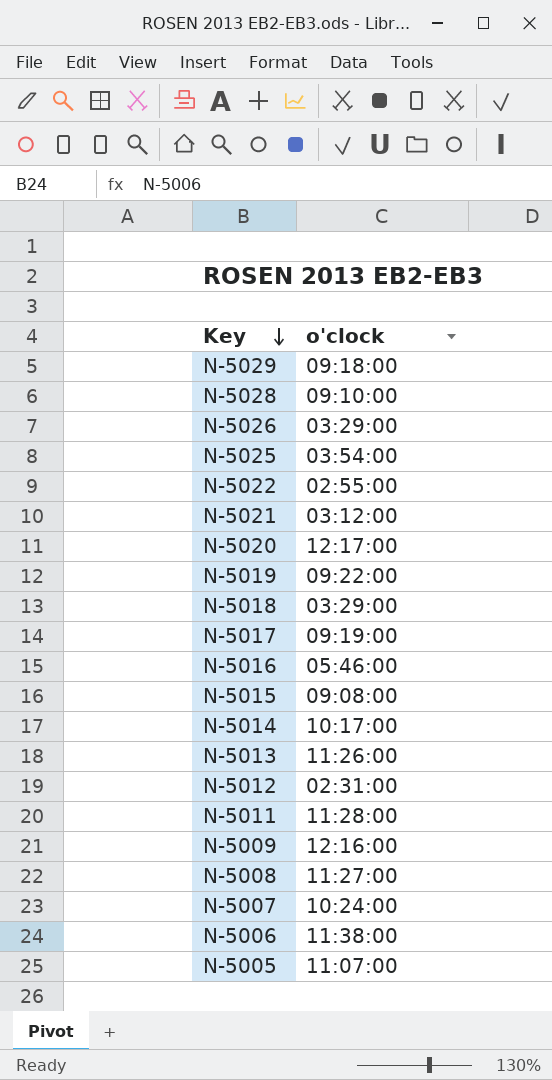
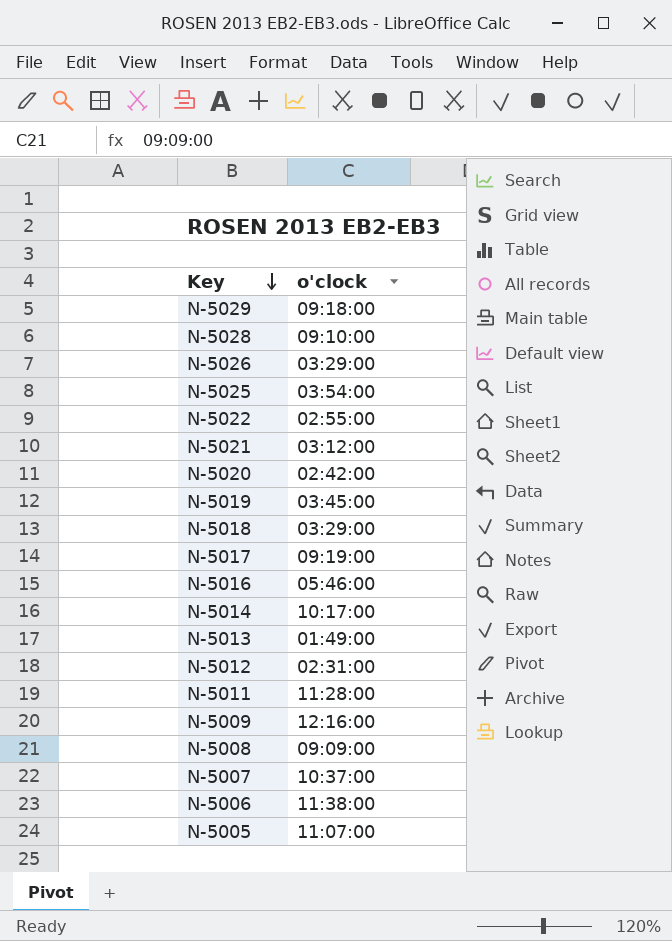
row N-5015: 09:08:00 -> none
N-5020 | o'clock: 12:17:00 -> 02:42:00
N-5019 | o'clock: 09:22:00 -> 03:45:00
N-5013 | o'clock: 11:26:00 -> 01:49:00
N-5008 | o'clock: 11:27:00 -> 09:09:00
N-5007 | o'clock: 10:24:00 -> 10:37:00

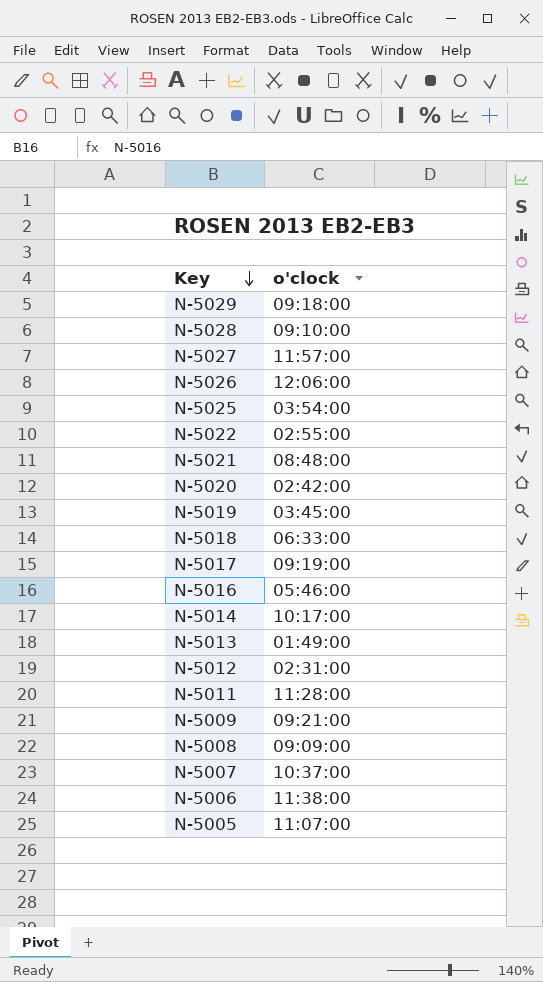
row N-5027: none -> 11:57:00
N-5026 | o'clock: 03:29:00 -> 12:06:00
N-5021 | o'clock: 03:12:00 -> 08:48:00
N-5018 | o'clock: 03:29:00 -> 06:33:00
N-5009 | o'clock: 12:16:00 -> 09:21:00

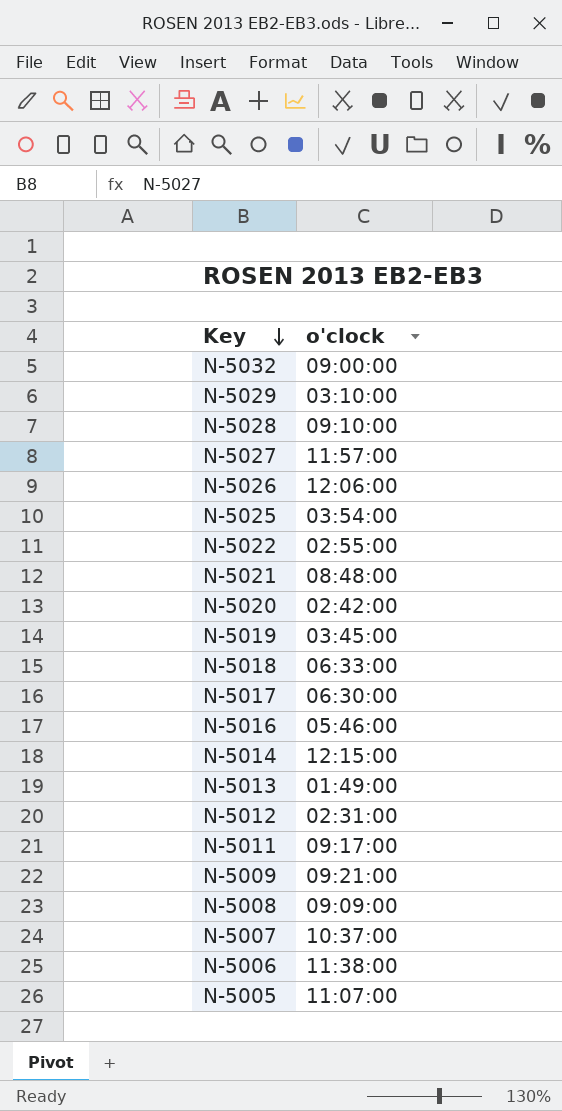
row N-5032: none -> 09:00:00
N-5029 | o'clock: 09:18:00 -> 03:10:00
N-5017 | o'clock: 09:19:00 -> 06:30:00
N-5014 | o'clock: 10:17:00 -> 12:15:00
N-5011 | o'clock: 11:28:00 -> 09:17:00

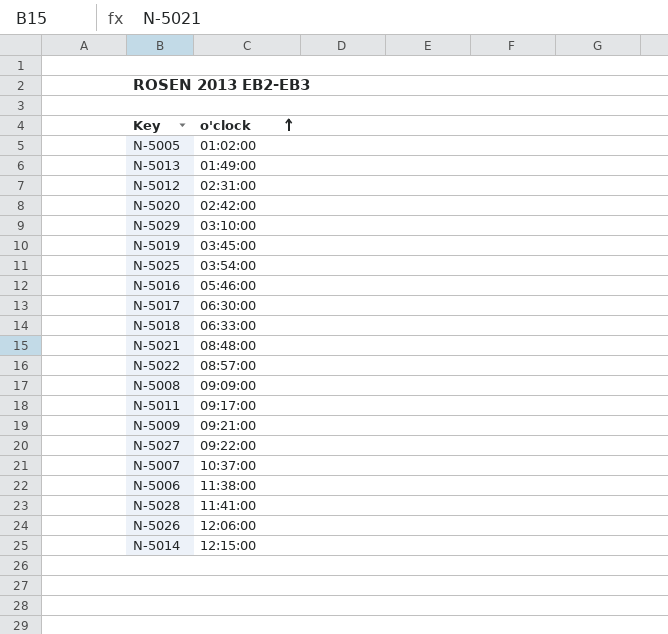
row order: Key descending -> o'clock ascending
row N-5032: 09:00:00 -> none
N-5005 | o'clock: 11:07:00 -> 01:02:00
N-5022 | o'clock: 02:55:00 -> 08:57:00
N-5027 | o'clock: 11:57:00 -> 09:22:00
N-5028 | o'clock: 09:10:00 -> 11:41:00

